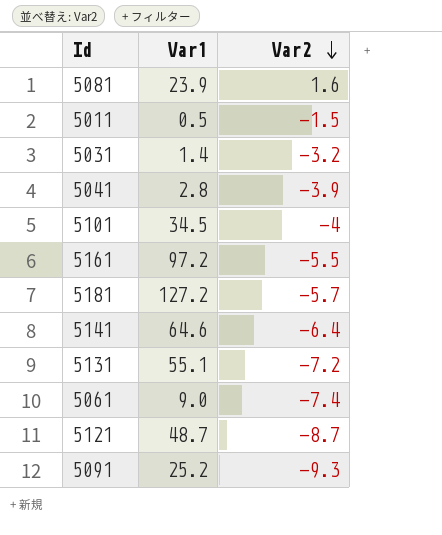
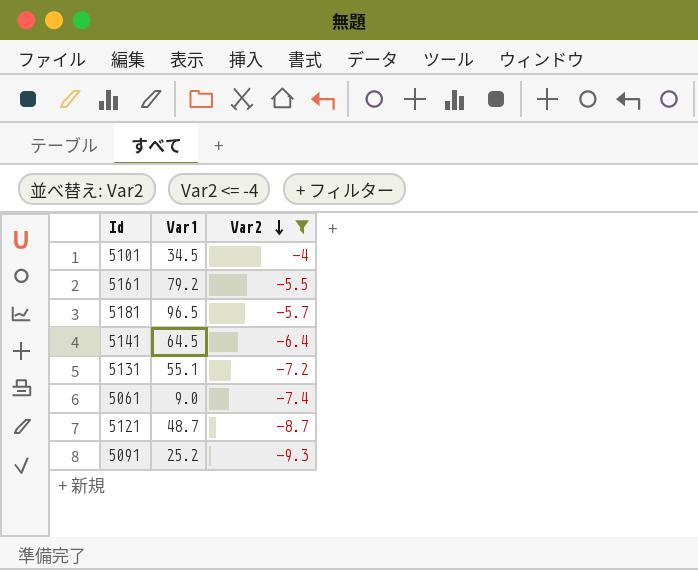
filter: none -> Var2 <= -4
5161 | Var1: 97.2 -> 79.2
5181 | Var1: 127.2 -> 96.5
5141 | Var1: 64.6 -> 64.5

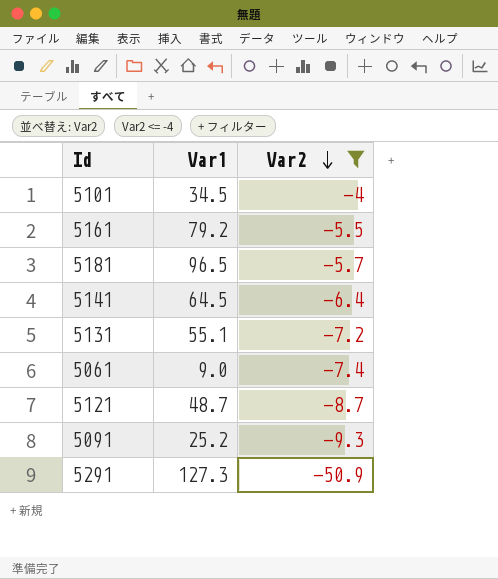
row 5291: none -> 127.3 | -50.9

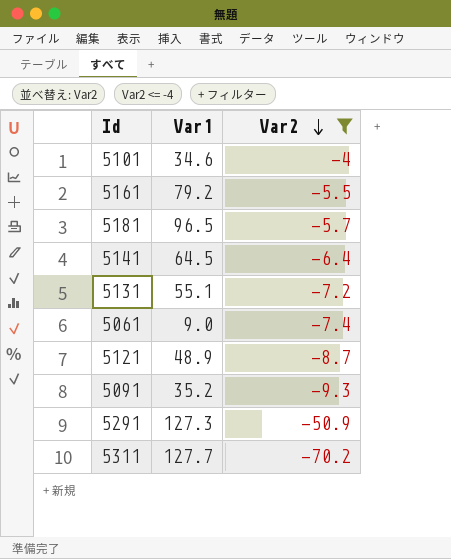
5101 | Var1: 34.5 -> 34.6
5121 | Var1: 48.7 -> 48.9
5091 | Var1: 25.2 -> 35.2
row 5311: none -> 127.7 | -70.2

